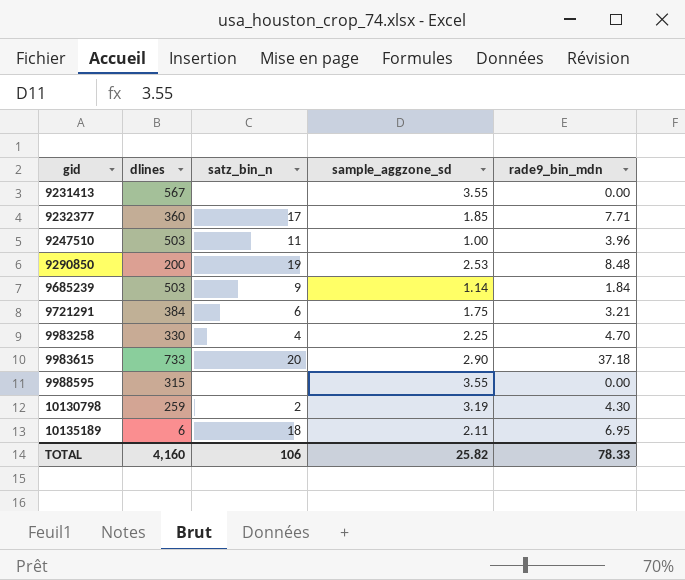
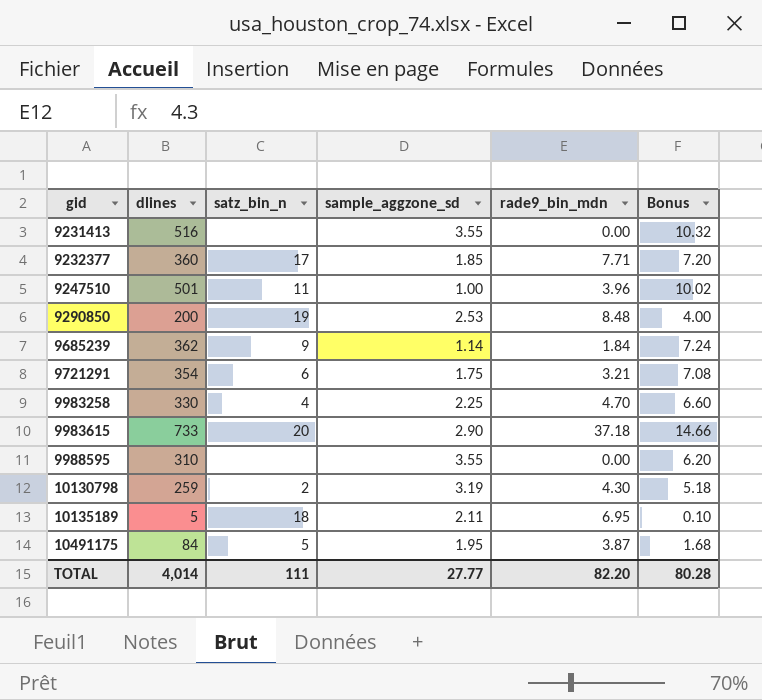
column Bonus | formula: none -> [dlines] * 0.02
9231413 | dlines: 567 -> 516
9247510 | dlines: 503 -> 501
9685239 | dlines: 503 -> 362
9721291 | dlines: 384 -> 354
9988595 | dlines: 315 -> 310
10135189 | dlines: 6 -> 5
row 10491175: none -> 84 | 5 | 1.95 | 3.87 | 1.68
TOTAL | dlines: 4,160 -> 4,014
TOTAL | satz_bin_n: 106 -> 111
TOTAL | sample_aggzone_sd: 25.82 -> 27.77
TOTAL | rade9_bin_mdn: 78.33 -> 82.20

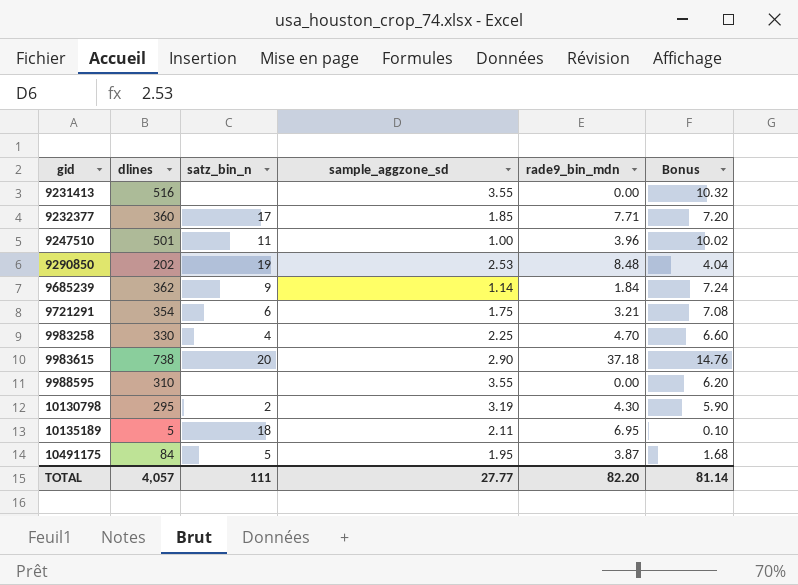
9290850 | dlines: 200 -> 202
9290850 | Bonus: 4.00 -> 4.04
9983615 | dlines: 733 -> 738
9983615 | Bonus: 14.66 -> 14.76
10130798 | dlines: 259 -> 295
10130798 | Bonus: 5.18 -> 5.90
TOTAL | dlines: 4,014 -> 4,057
TOTAL | Bonus: 80.28 -> 81.14

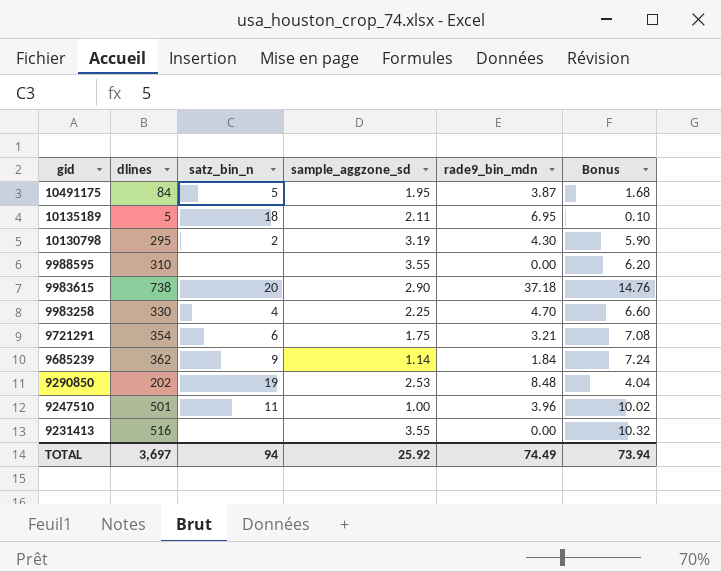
row order: gid ascending -> gid descending
row 9232377: 360 | 17 | 1.85 | 7.71 | 7.20 -> none
TOTAL | dlines: 4,057 -> 3,697
TOTAL | satz_bin_n: 111 -> 94
TOTAL | sample_aggzone_sd: 27.77 -> 25.92
TOTAL | rade9_bin_mdn: 82.20 -> 74.49
TOTAL | Bonus: 81.14 -> 73.94

